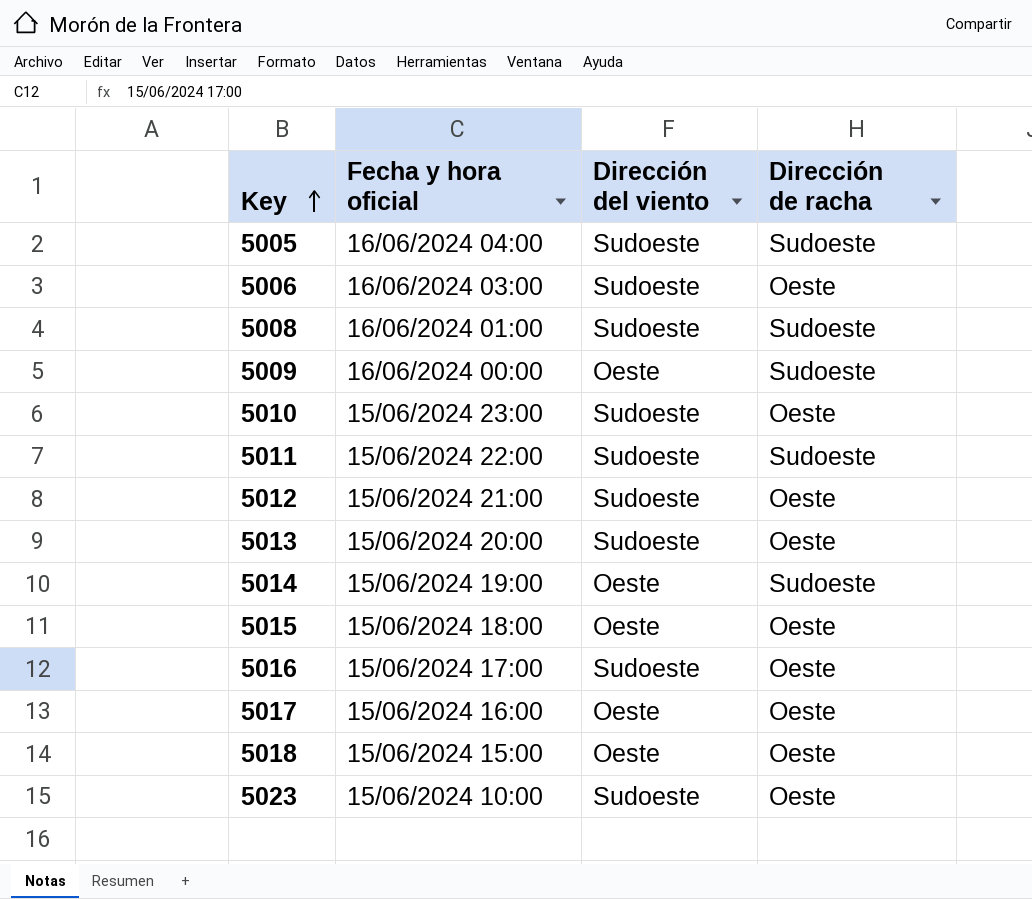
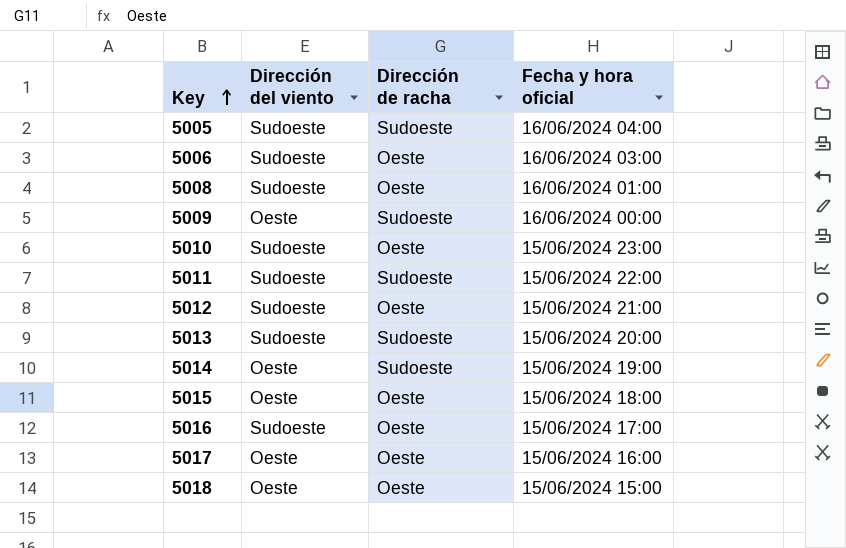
column Fecha y hora oficial | position: 2 -> 4
row 5023: 15/06/2024 10:00 | Sudoeste | Oeste -> none
5008 | Dirección de racha: Sudoeste -> Oeste
5013 | Dirección de racha: Oeste -> Sudoeste

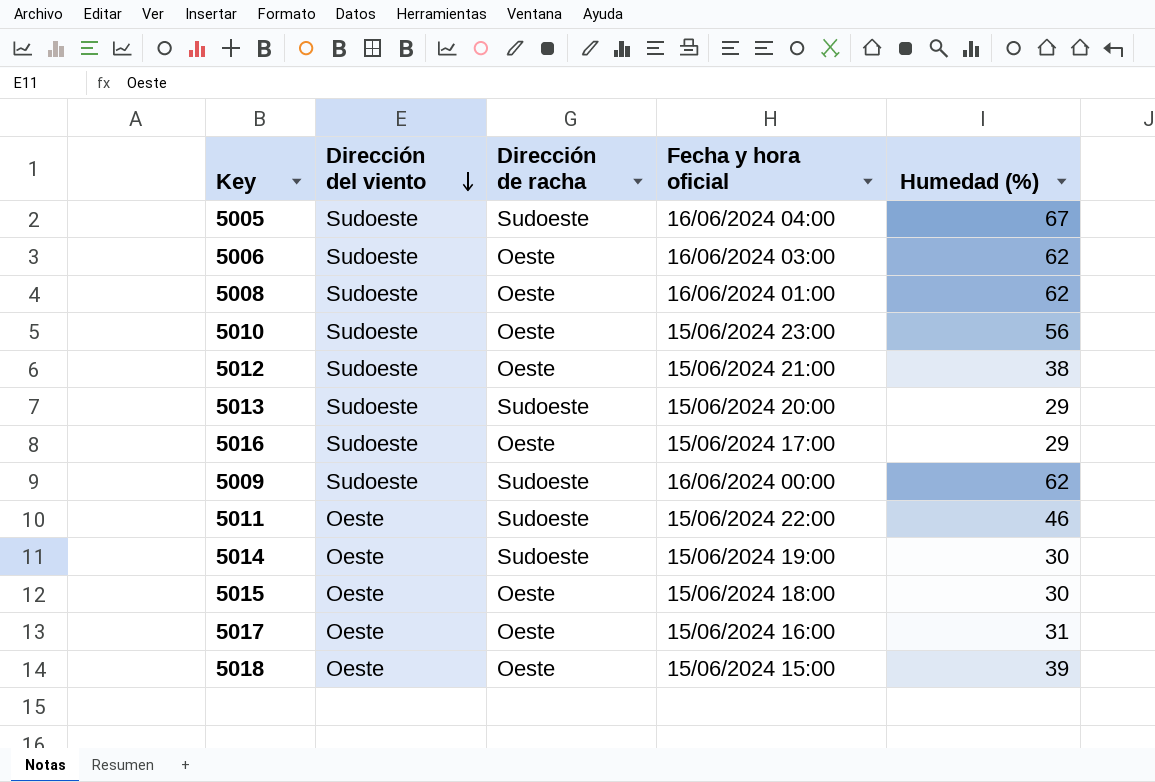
row order: Key ascending -> Dirección del viento descending
column Humedad (%) | position: none -> 5
5009 | Dirección del viento: Oeste -> Sudoeste
5011 | Dirección del viento: Sudoeste -> Oeste

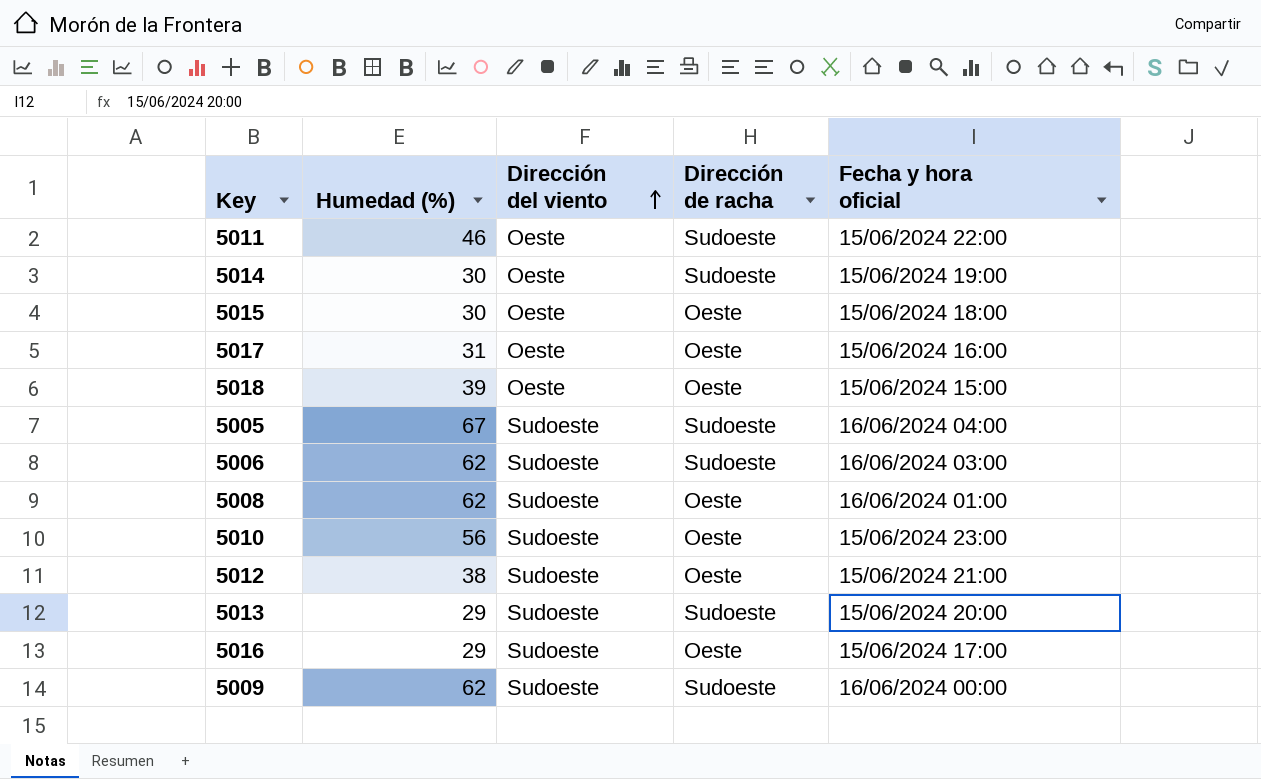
row order: Dirección del viento descending -> Dirección del viento ascending
column Humedad (%) | position: 5 -> 2
5006 | Dirección de racha: Oeste -> Sudoeste

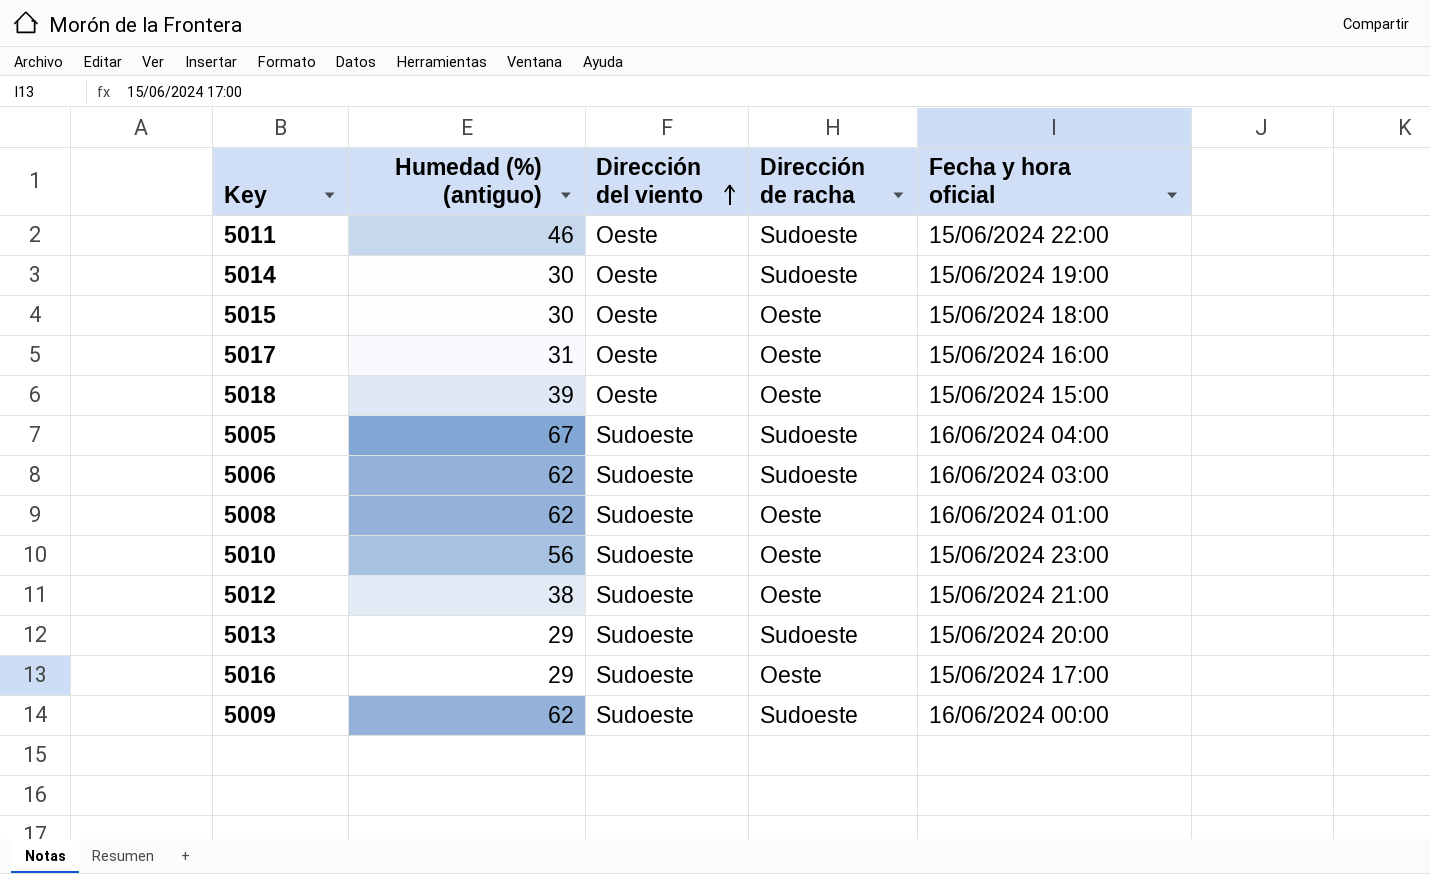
column name: Humedad (%) -> Humedad (%) (antiguo)

